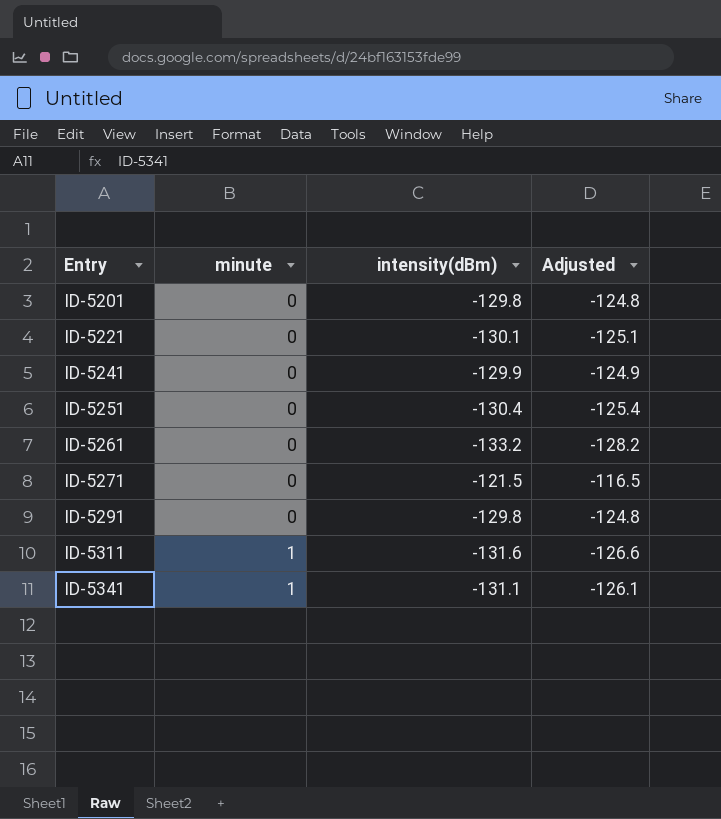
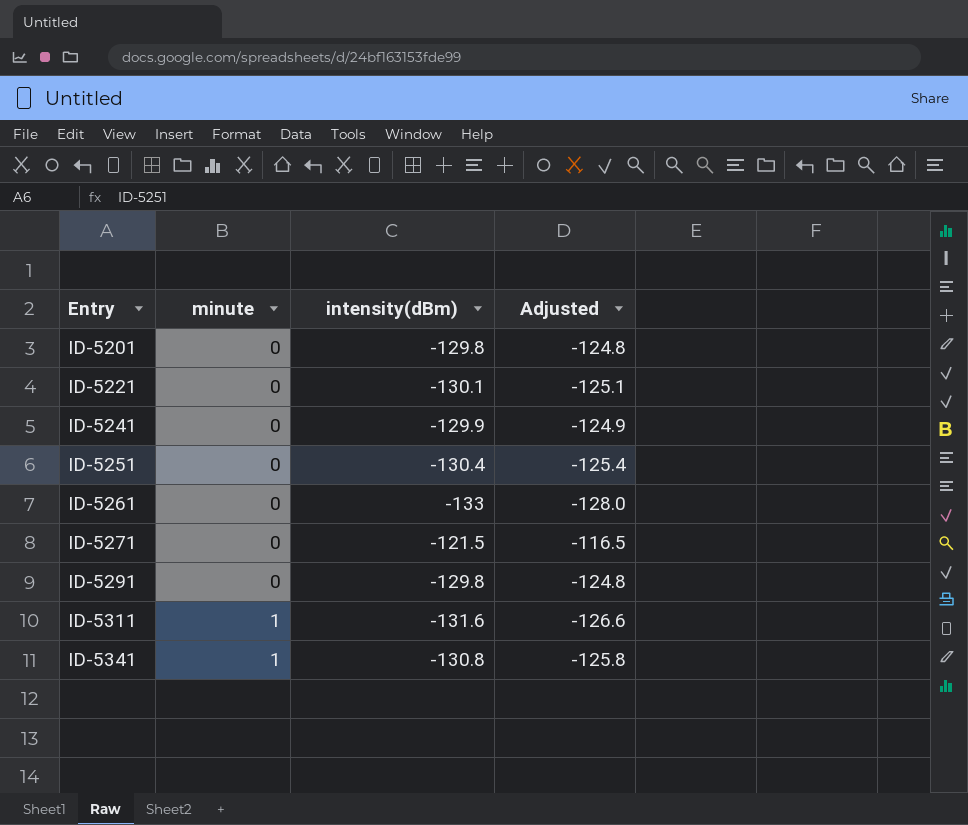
ID-5261 | intensity(dBm): -133.2 -> -133
ID-5261 | Adjusted: -128.2 -> -128.0
ID-5341 | intensity(dBm): -131.1 -> -130.8
ID-5341 | Adjusted: -126.1 -> -125.8

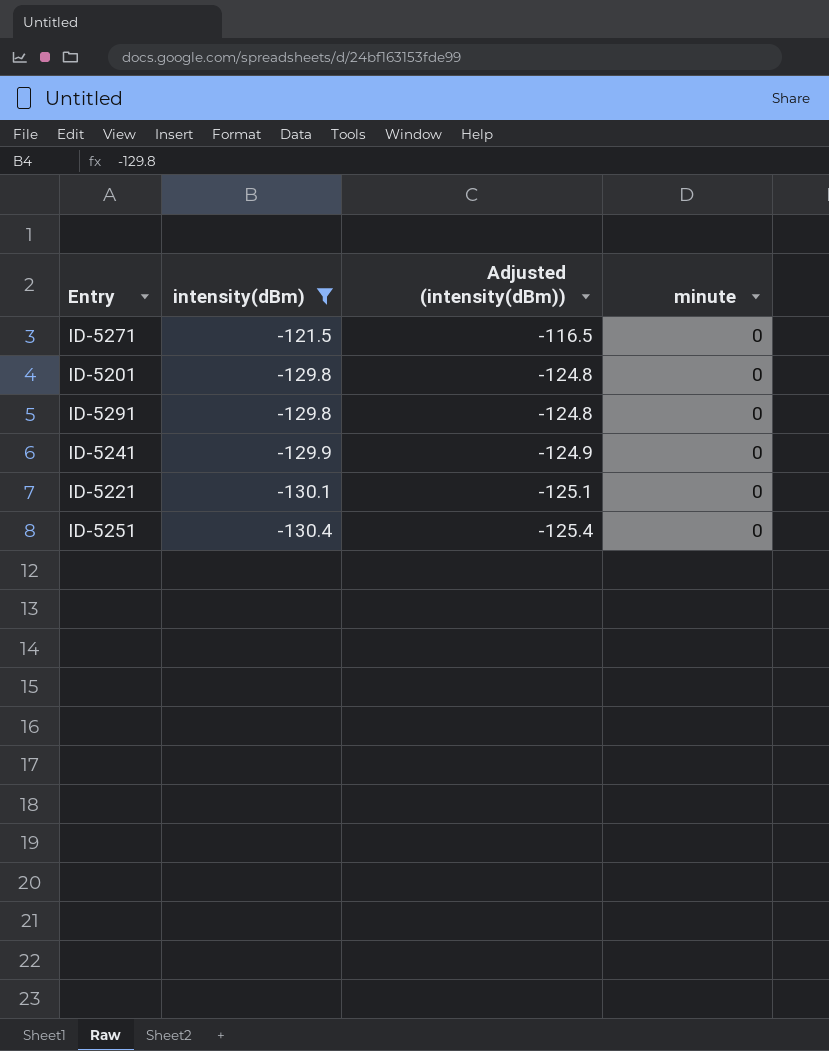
filter: none -> intensity(dBm) >= -130.4
row order: Entry ascending -> intensity(dBm) descending
column name: Adjusted -> Adjusted (intensity(dBm))
column minute | position: 2 -> 4

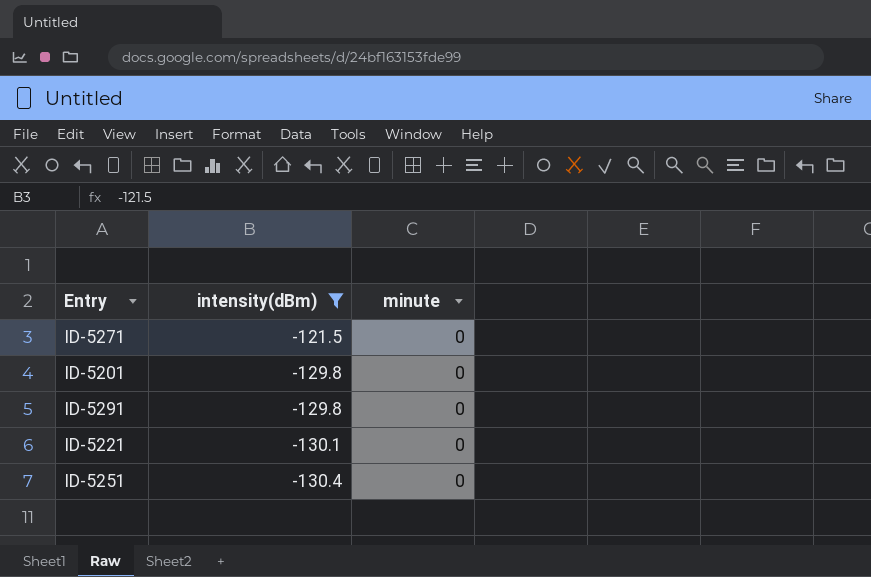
column Adjusted (intensity(dBm)) | formula: [intensity(dBm)] + 5 -> none
row ID-5241: -129.9 | -124.9 | 0 -> none

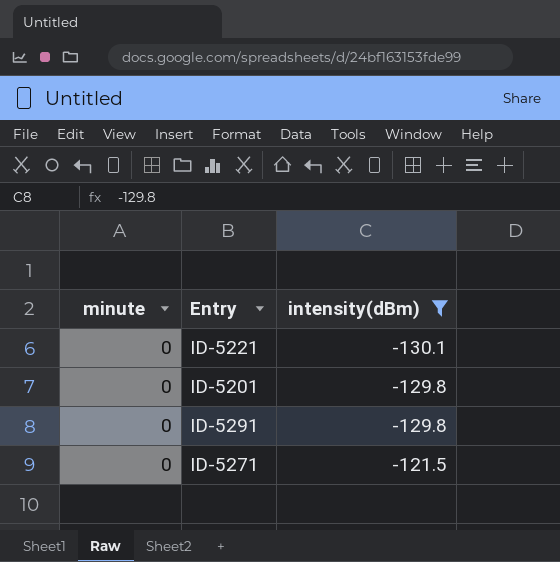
row order: intensity(dBm) descending -> intensity(dBm) ascending
column minute | position: 3 -> 1
row ID-5251: -130.4 | 0 -> none

